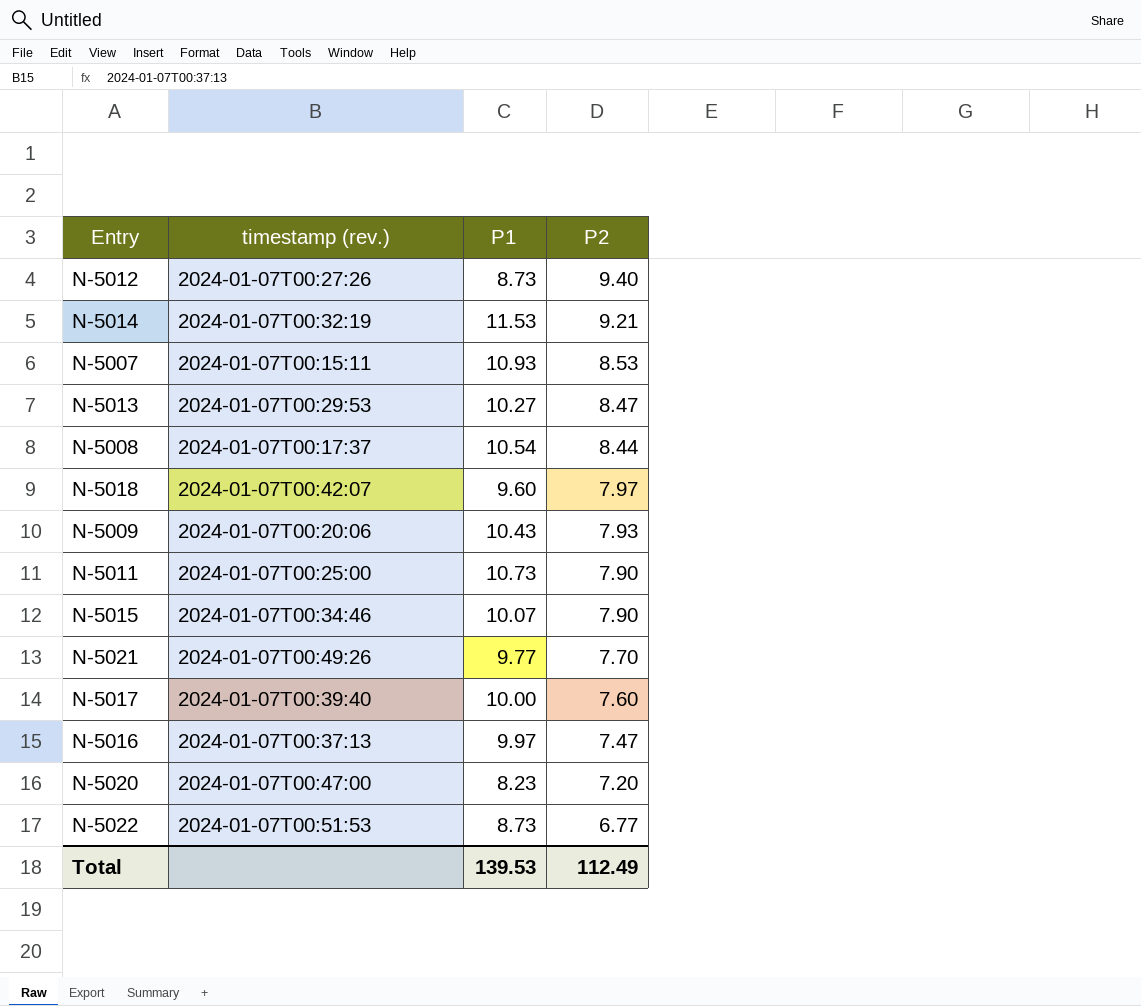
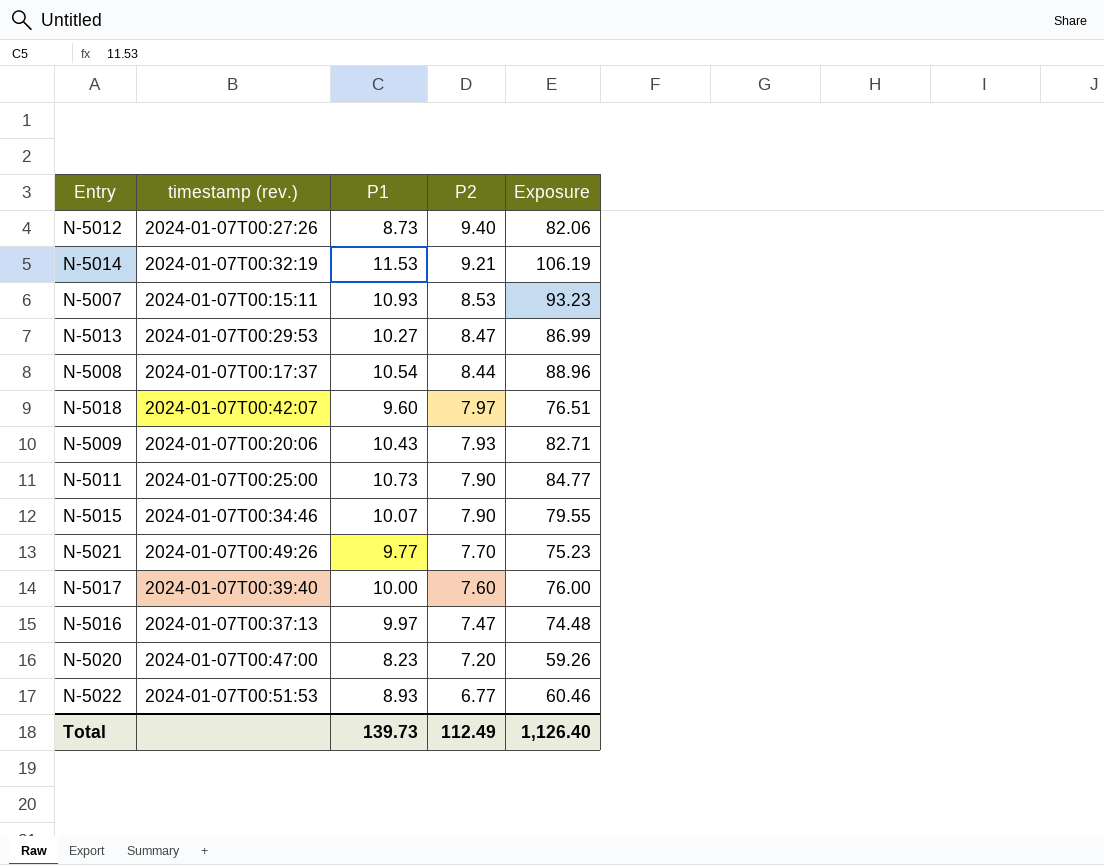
column Exposure | formula: none -> [P1] * [P2]
N-5022 | P1: 8.73 -> 8.93
Total | P1: 139.53 -> 139.73

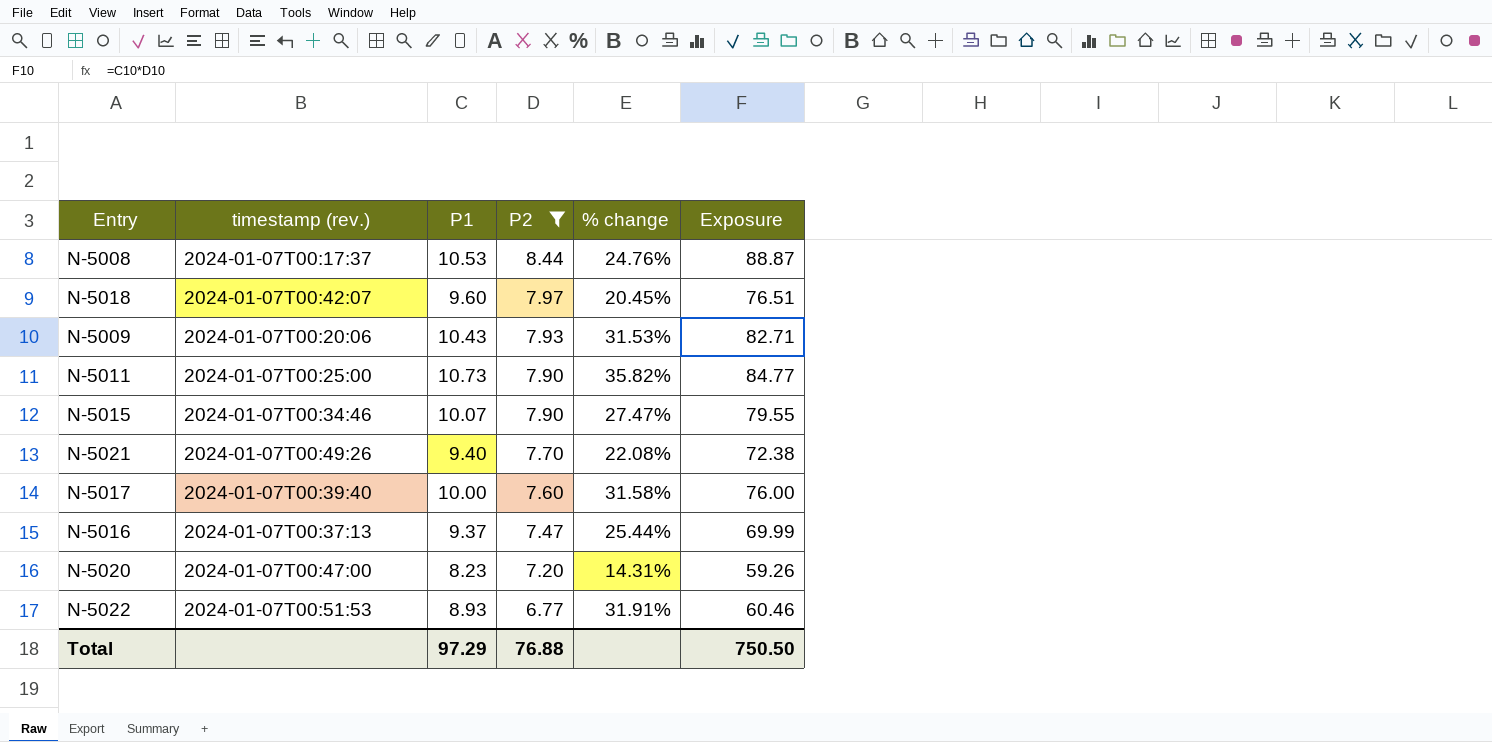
filter: none -> P2 <= 8.44
column % change | formula: none -> ([P1] - [P2]) / [P2]
N-5008 | P1: 10.54 -> 10.53
N-5008 | Exposure: 88.96 -> 88.87
N-5021 | P1: 9.77 -> 9.40
N-5021 | Exposure: 75.23 -> 72.38
N-5016 | P1: 9.97 -> 9.37
N-5016 | Exposure: 74.48 -> 69.99
Total | P1: 139.73 -> 97.29
Total | P2: 112.49 -> 76.88
Total | Exposure: 1,126.40 -> 750.50

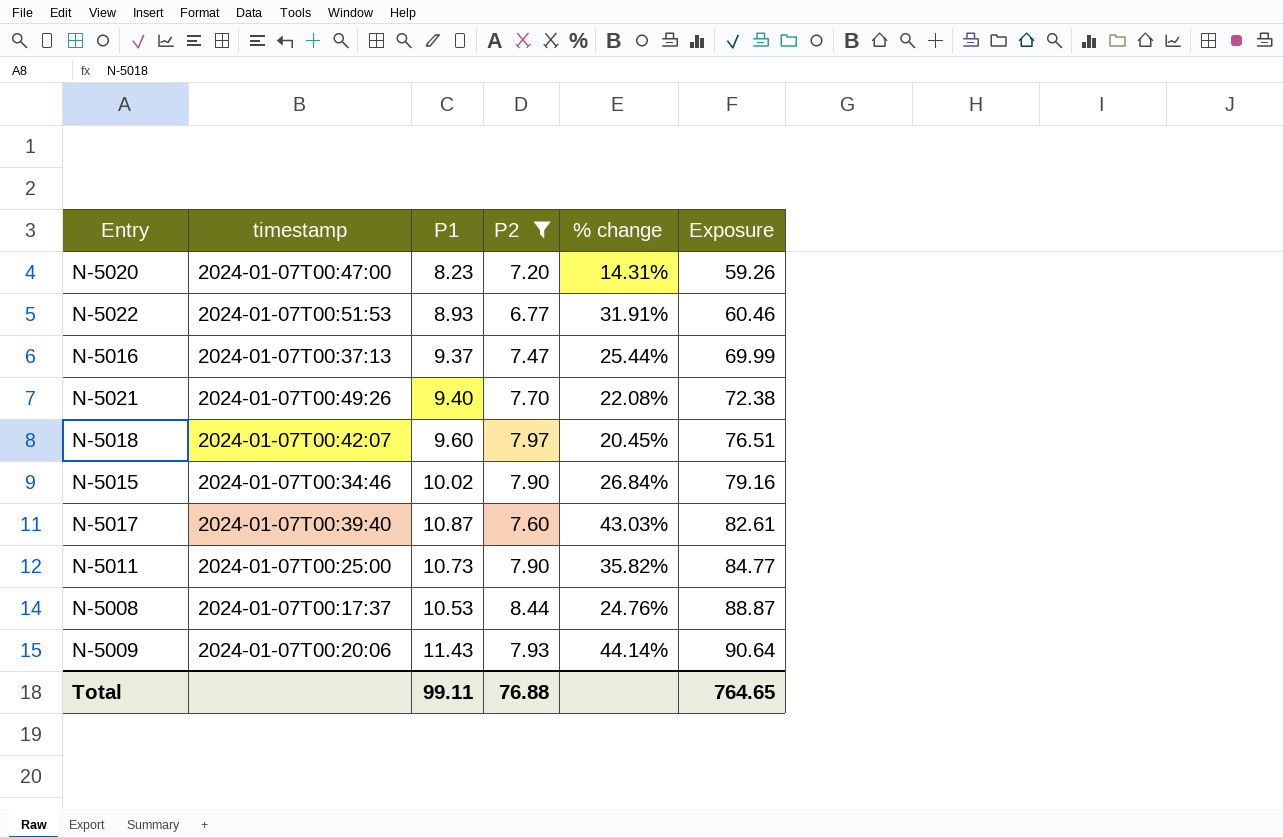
row order: P2 descending -> Exposure ascending
column name: timestamp (rev.) -> timestamp
N-5015 | P1: 10.07 -> 10.02
N-5015 | % change: 27.47% -> 26.84%
N-5015 | Exposure: 79.55 -> 79.16
N-5017 | P1: 10.00 -> 10.87
N-5017 | % change: 31.58% -> 43.03%
N-5017 | Exposure: 76.00 -> 82.61
N-5009 | P1: 10.43 -> 11.43
N-5009 | % change: 31.53% -> 44.14%
N-5009 | Exposure: 82.71 -> 90.64
Total | P1: 97.29 -> 99.11
Total | Exposure: 750.50 -> 764.65

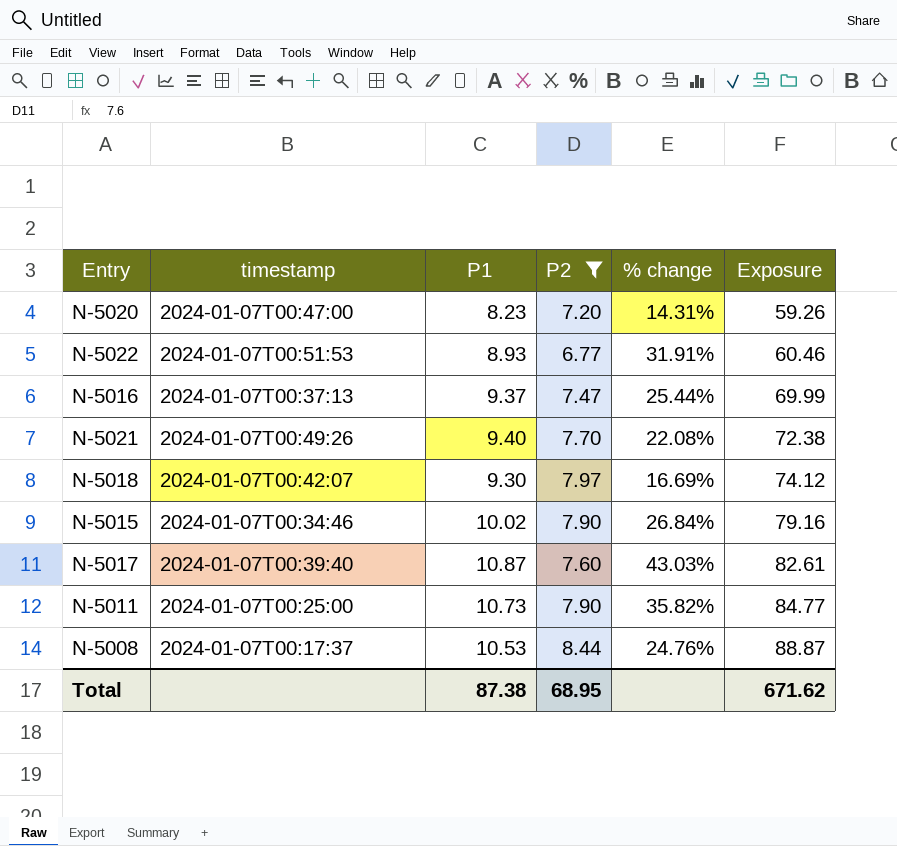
row N-5009: 2024-01-07T00:20:06 | 11.43 | 7.93 | 44.14% | 90.64 -> none
N-5018 | P1: 9.60 -> 9.30
N-5018 | % change: 20.45% -> 16.69%
N-5018 | Exposure: 76.51 -> 74.12
Total | P1: 99.11 -> 87.38
Total | P2: 76.88 -> 68.95
Total | Exposure: 764.65 -> 671.62

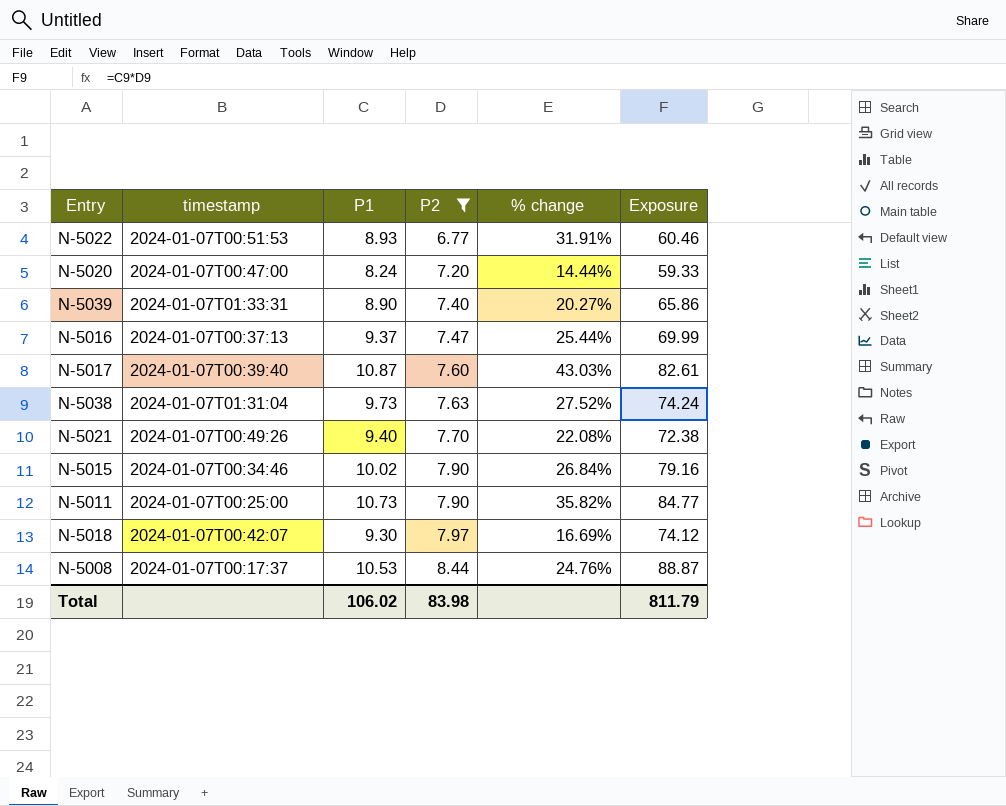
row order: Exposure ascending -> P2 ascending
N-5020 | P1: 8.23 -> 8.24
N-5020 | % change: 14.31% -> 14.44%
N-5020 | Exposure: 59.26 -> 59.33
row N-5039: none -> 2024-01-07T01:33:31 | 8.90 | 7.40 | 20.27% | 65.86
row N-5038: none -> 2024-01-07T01:31:04 | 9.73 | 7.63 | 27.52% | 74.24
Total | P1: 87.38 -> 106.02
Total | P2: 68.95 -> 83.98
Total | Exposure: 671.62 -> 811.79

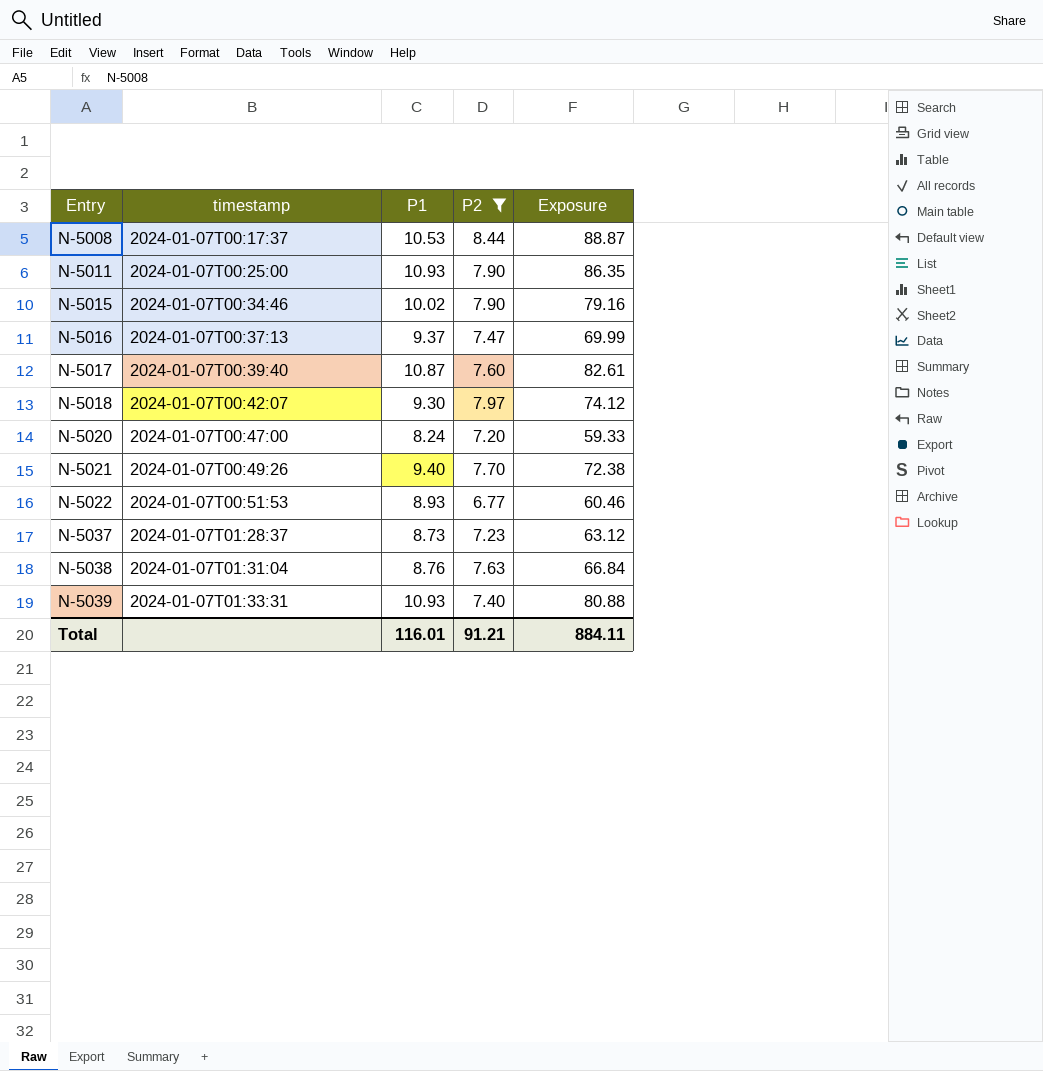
row order: P2 ascending -> Entry ascending
column % change | formula: ([P1] - [P2]) / [P2] -> none
N-5011 | P1: 10.73 -> 10.93
N-5011 | Exposure: 84.77 -> 86.35
row N-5037: none -> 2024-01-07T01:28:37 | 8.73 | 7.23 | 63.12
N-5038 | P1: 9.73 -> 8.76
N-5038 | Exposure: 74.24 -> 66.84
N-5039 | P1: 8.90 -> 10.93
N-5039 | Exposure: 65.86 -> 80.88
Total | P1: 106.02 -> 116.01
Total | P2: 83.98 -> 91.21
Total | Exposure: 811.79 -> 884.11

